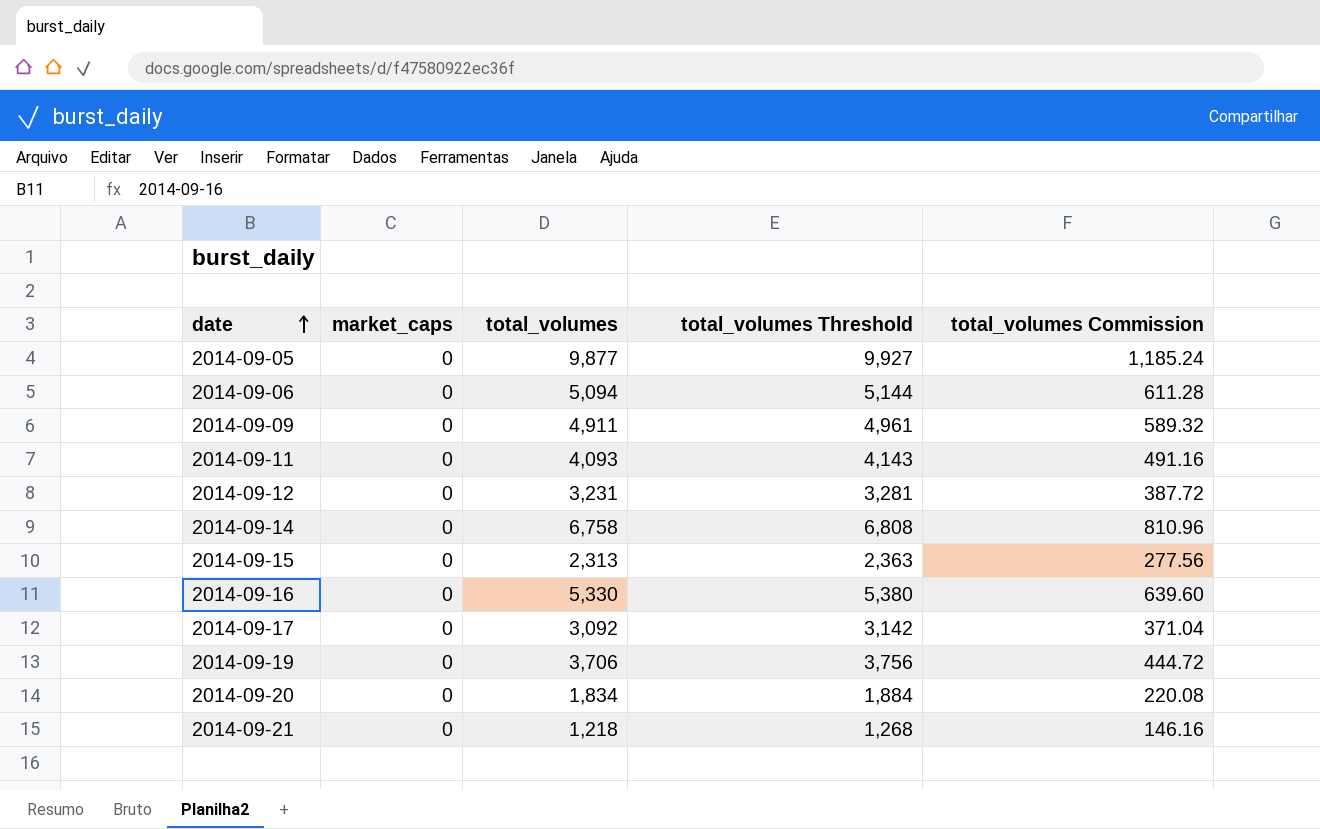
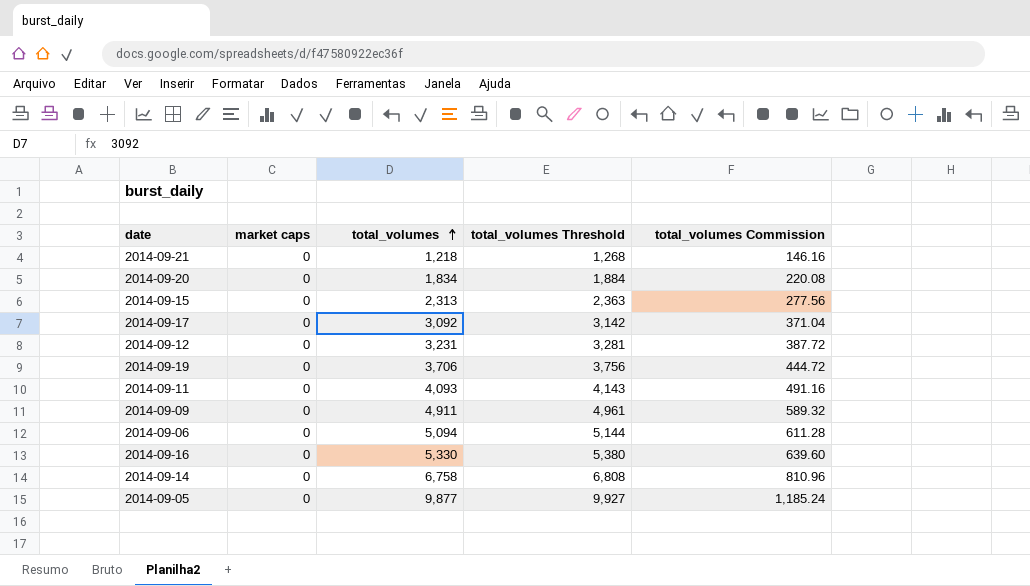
row order: date ascending -> total_volumes ascending
column name: market_caps -> market caps

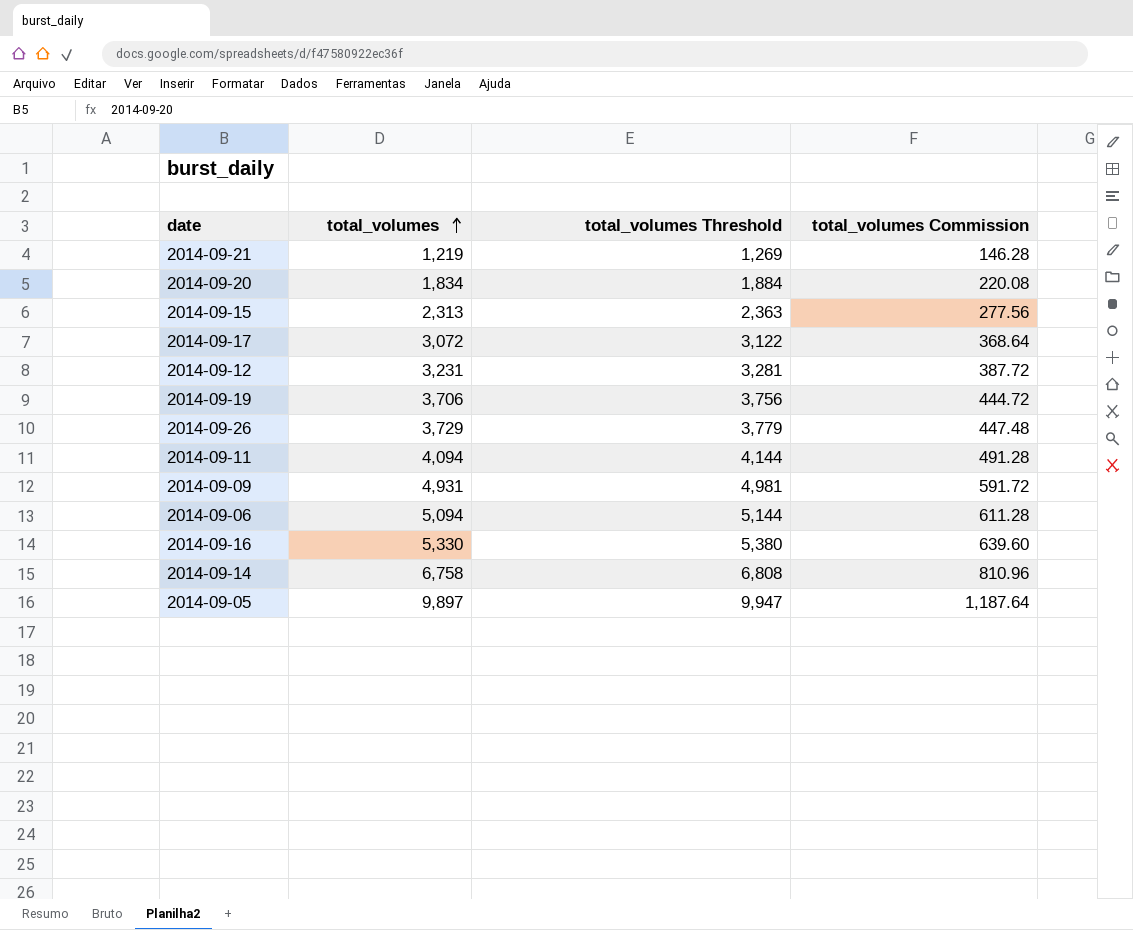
column market caps | position: 2 -> none
2014-09-21 | total_volumes: 1,218 -> 1,219
2014-09-21 | total_volumes Threshold: 1,268 -> 1,269
2014-09-21 | total_volumes Commission: 146.16 -> 146.28
2014-09-17 | total_volumes: 3,092 -> 3,072
2014-09-17 | total_volumes Threshold: 3,142 -> 3,122
2014-09-17 | total_volumes Commission: 371.04 -> 368.64
row 2014-09-26: none -> 3,729 | 3,779 | 447.48
2014-09-11 | total_volumes: 4,093 -> 4,094
2014-09-11 | total_volumes Threshold: 4,143 -> 4,144
2014-09-11 | total_volumes Commission: 491.16 -> 491.28
2014-09-09 | total_volumes: 4,911 -> 4,931
2014-09-09 | total_volumes Threshold: 4,961 -> 4,981
2014-09-09 | total_volumes Commission: 589.32 -> 591.72
2014-09-05 | total_volumes: 9,877 -> 9,897
2014-09-05 | total_volumes Threshold: 9,927 -> 9,947
2014-09-05 | total_volumes Commission: 1,185.24 -> 1,187.64

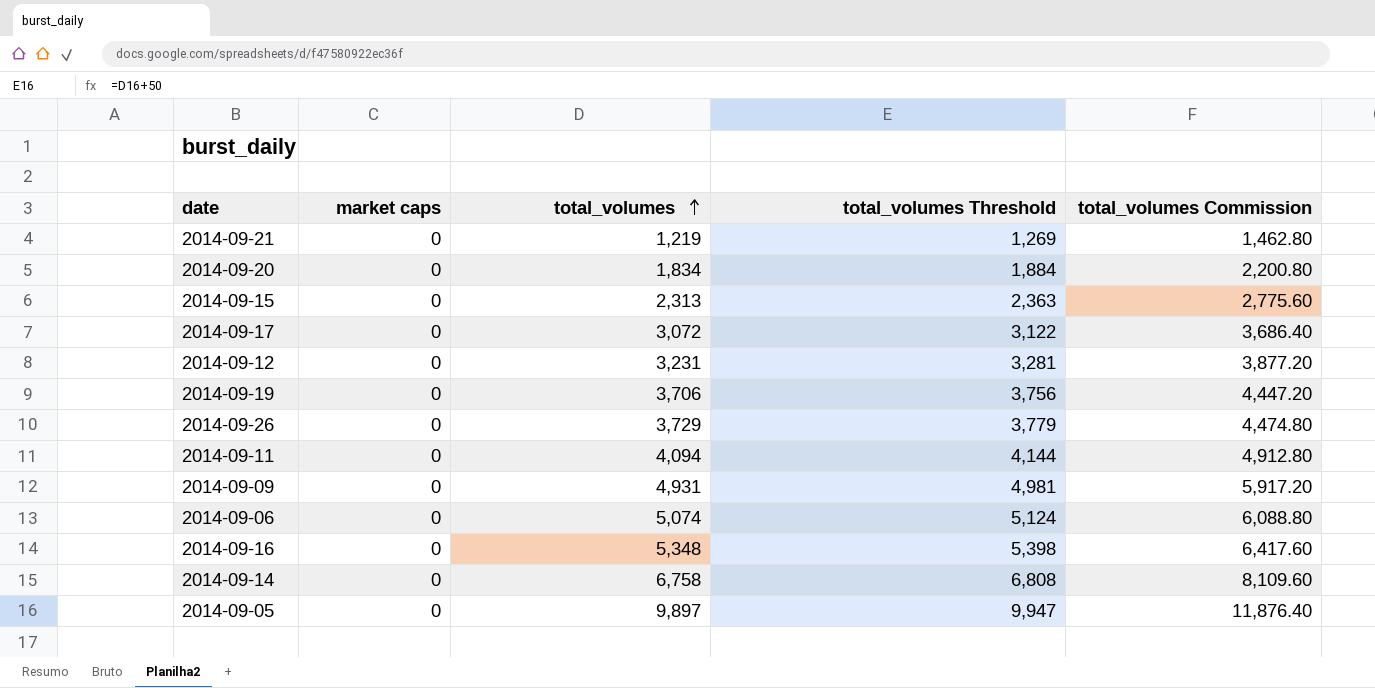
column market caps | position: none -> 2
column total_volumes Commission | formula: [total_volumes] * 0.12 -> [total_volumes] * 1.2
2014-09-06 | total_volumes: 5,094 -> 5,074
2014-09-06 | total_volumes Threshold: 5,144 -> 5,124
2014-09-16 | total_volumes: 5,330 -> 5,348
2014-09-16 | total_volumes Threshold: 5,380 -> 5,398

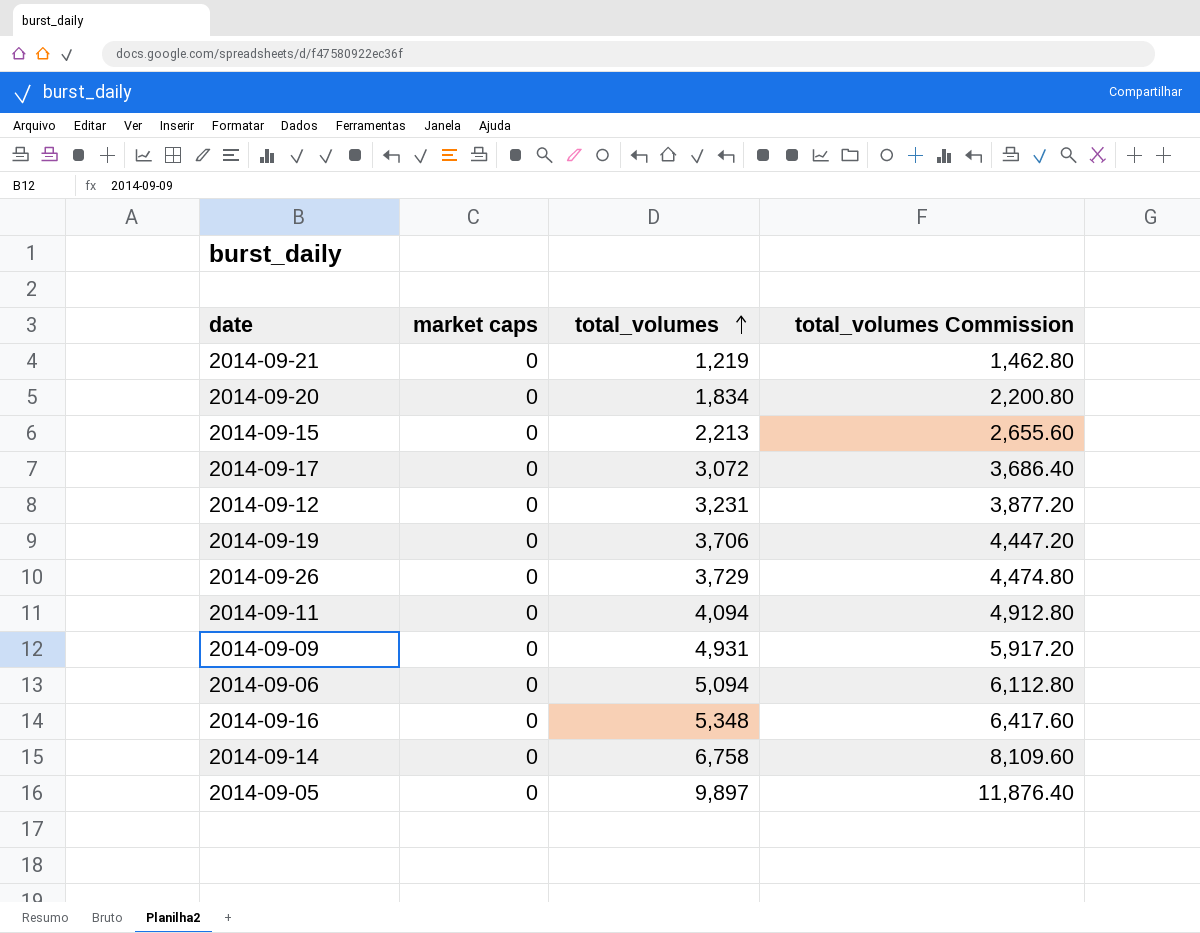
column total_volumes Threshold | formula: [total_volumes] + 50 -> none
2014-09-15 | total_volumes: 2,313 -> 2,213
2014-09-15 | total_volumes Commission: 2,775.60 -> 2,655.60
2014-09-06 | total_volumes: 5,074 -> 5,094
2014-09-06 | total_volumes Commission: 6,088.80 -> 6,112.80

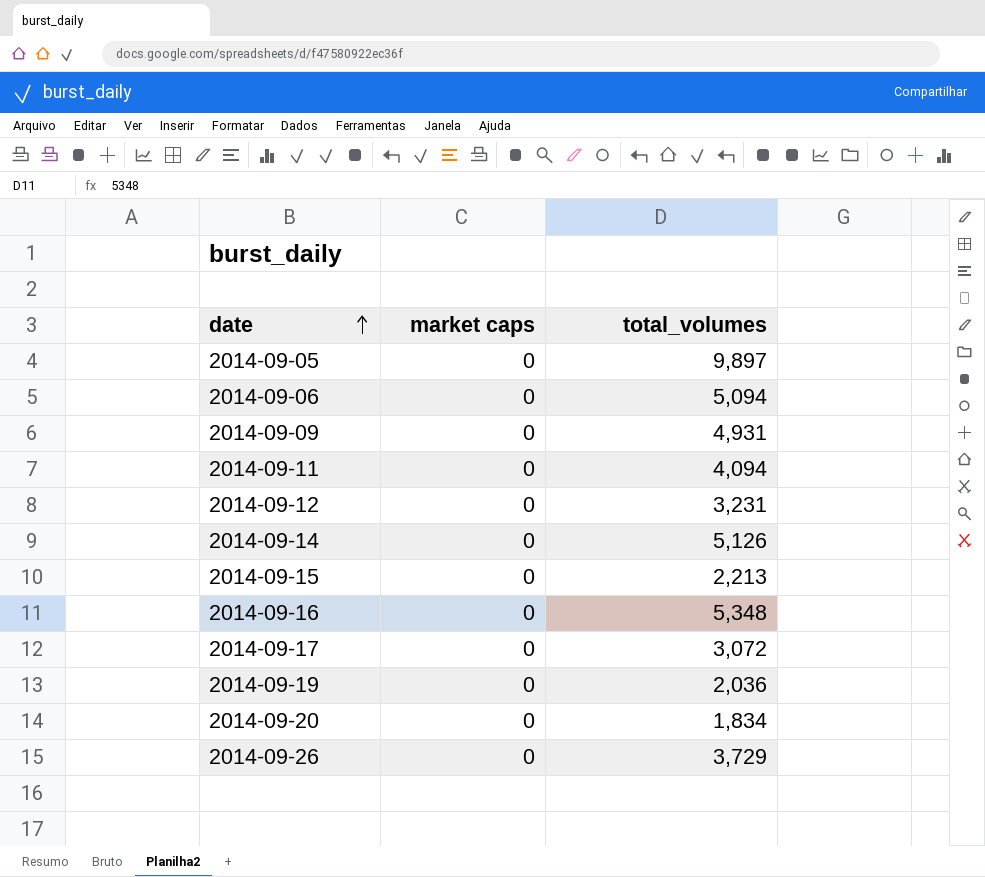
row order: total_volumes ascending -> date ascending
column total_volumes Commission | formula: [total_volumes] * 1.2 -> none
row 2014-09-21: 0 | 1,219 | 1,462.80 -> none
2014-09-14 | total_volumes: 6,758 -> 5,126
2014-09-19 | total_volumes: 3,706 -> 2,036

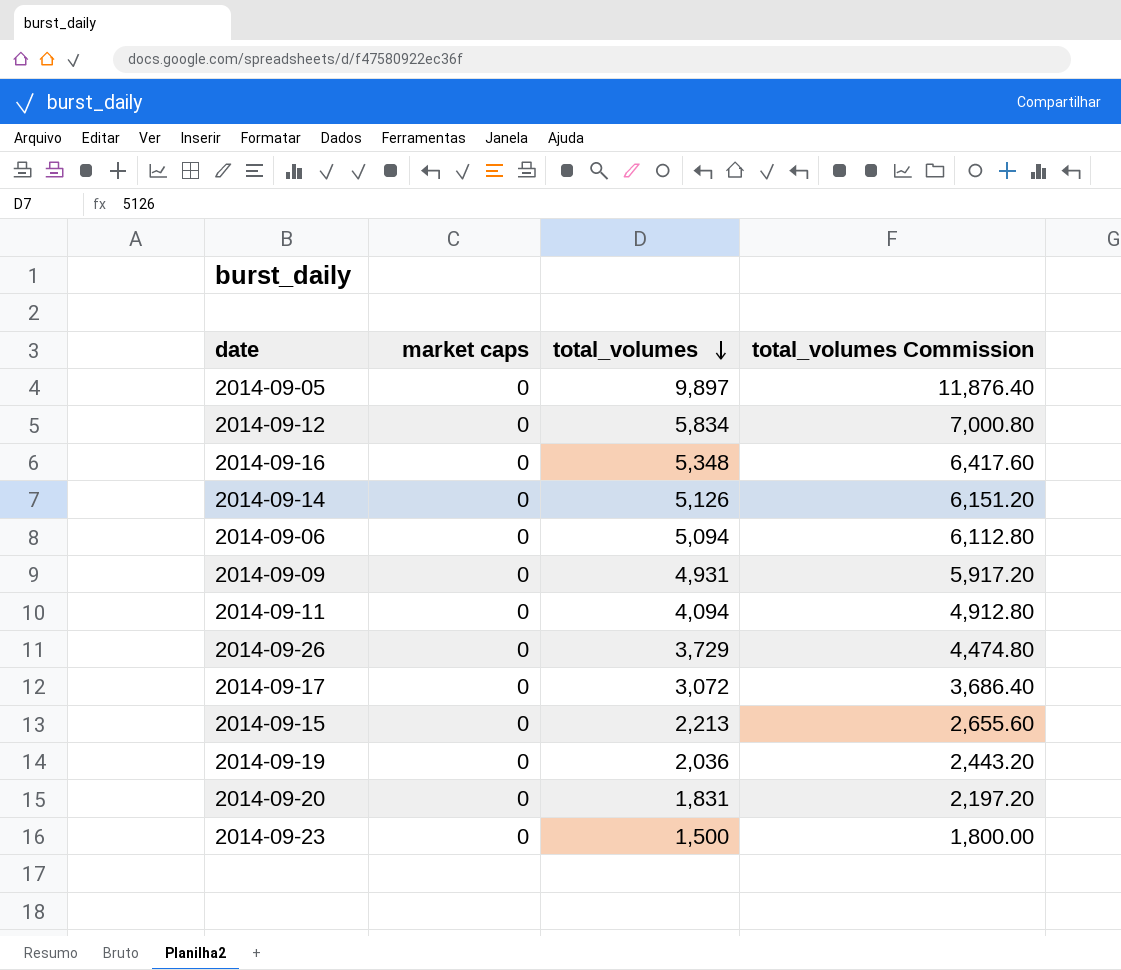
row order: date ascending -> total_volumes descending
column total_volumes Commission | formula: none -> [total_volumes] * 1.2
2014-09-12 | total_volumes: 3,231 -> 5,834
2014-09-20 | total_volumes: 1,834 -> 1,831
row 2014-09-23: none -> 0 | 1,500 | 1,800.00

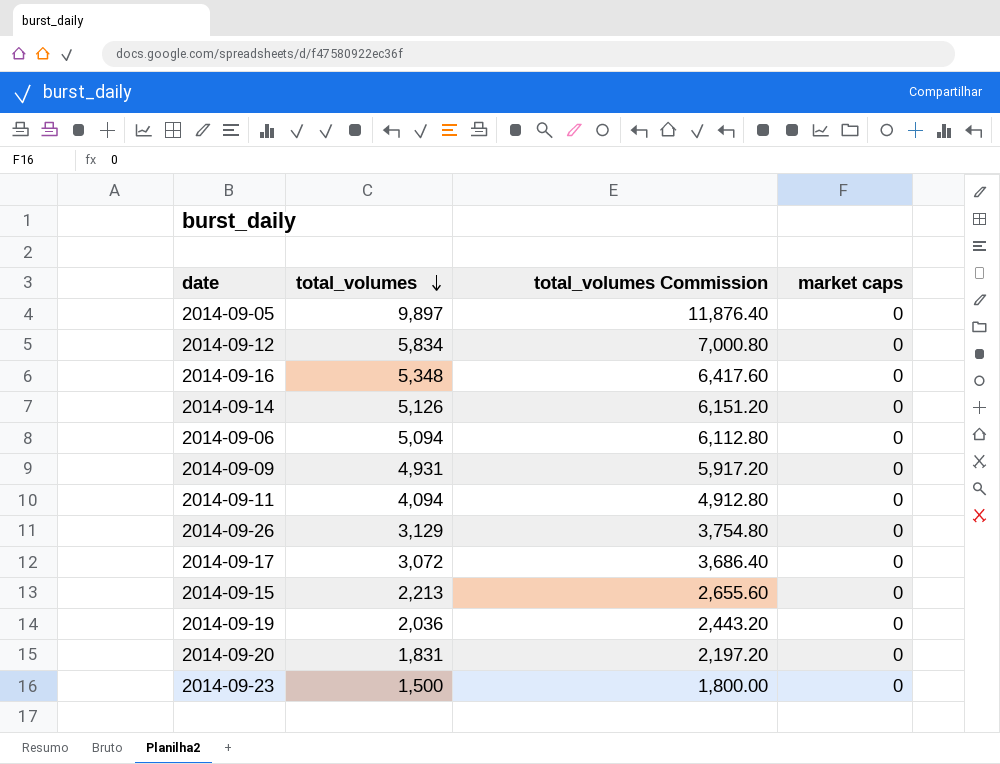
column market caps | position: 2 -> 4
2014-09-26 | total_volumes: 3,729 -> 3,129
2014-09-26 | total_volumes Commission: 4,474.80 -> 3,754.80

